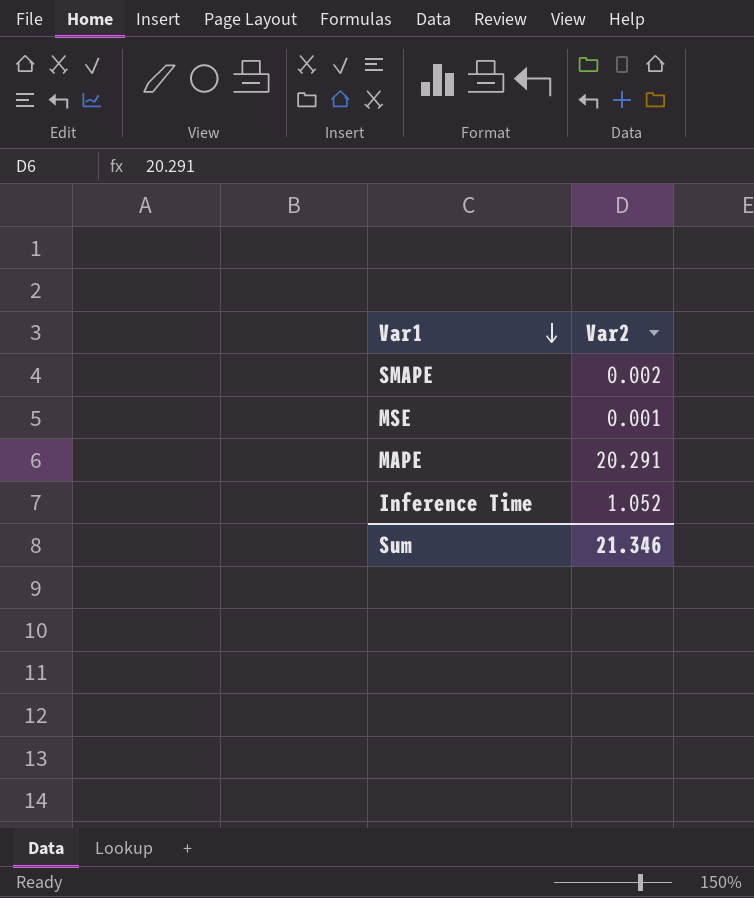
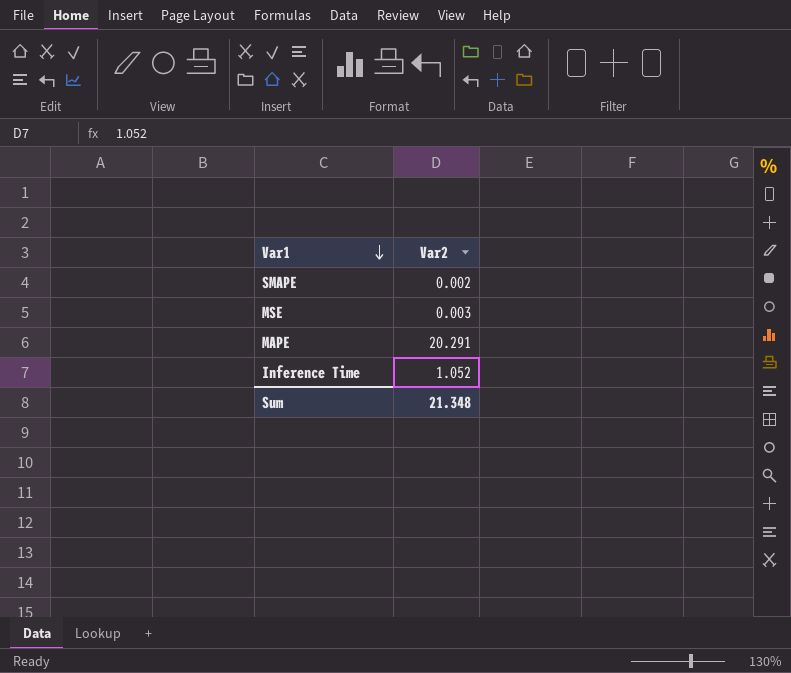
MSE | Var2: 0.001 -> 0.003
Sum | Var2: 21.346 -> 21.348

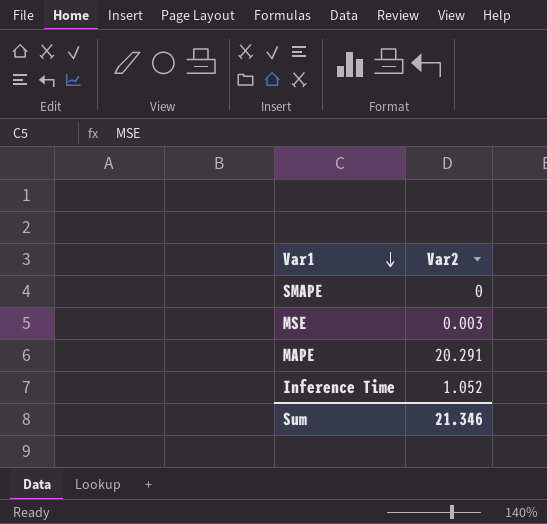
SMAPE | Var2: 0.002 -> 0
Sum | Var2: 21.348 -> 21.346

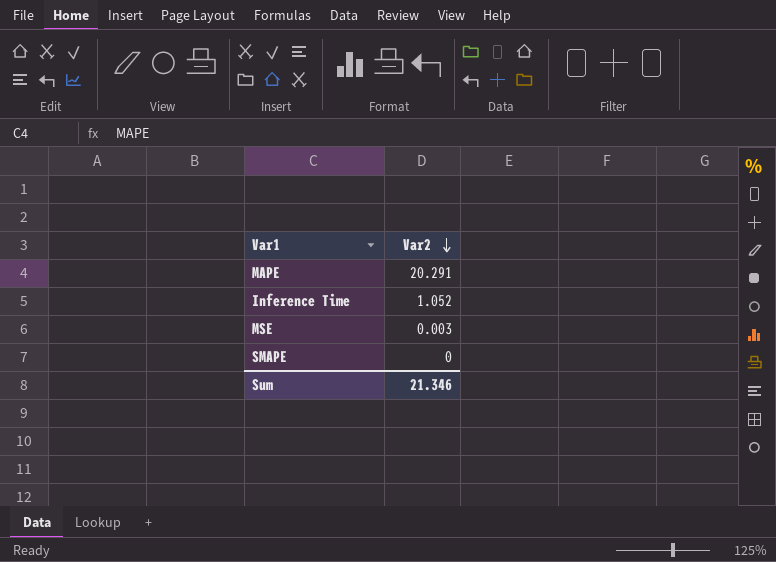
row order: Var1 descending -> Var2 descending

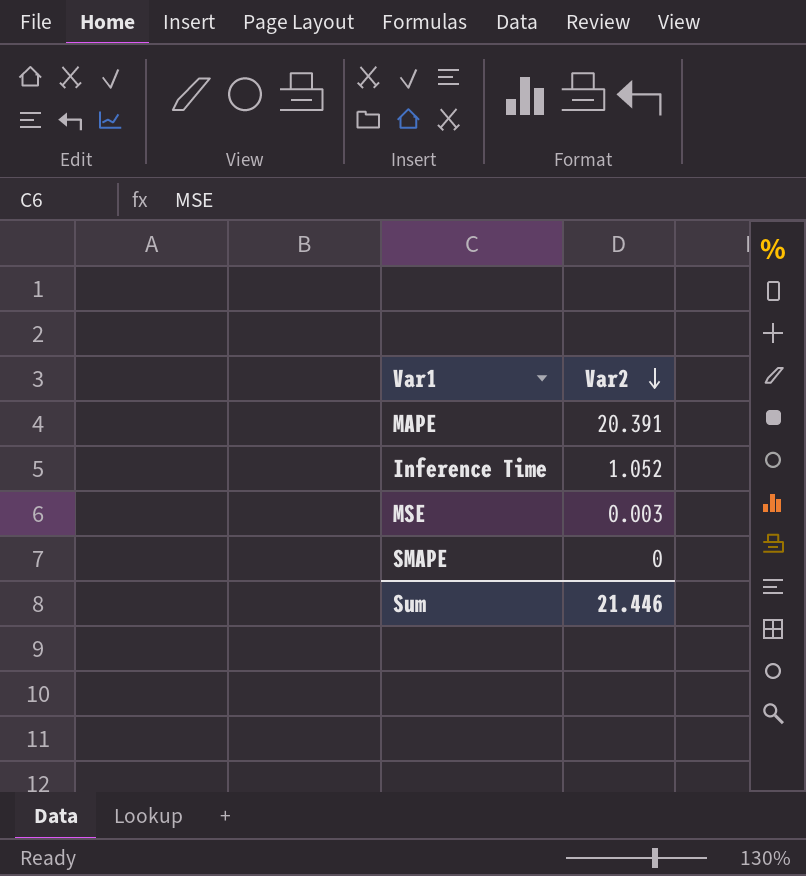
MAPE | Var2: 20.291 -> 20.391
Sum | Var2: 21.346 -> 21.446

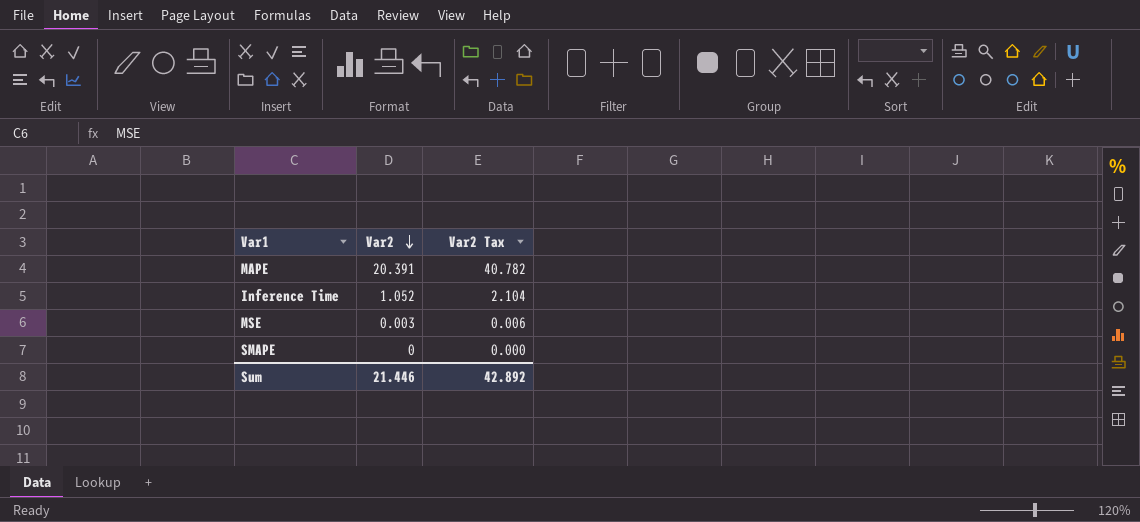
column Var2 Tax | formula: none -> [Var2] * 2

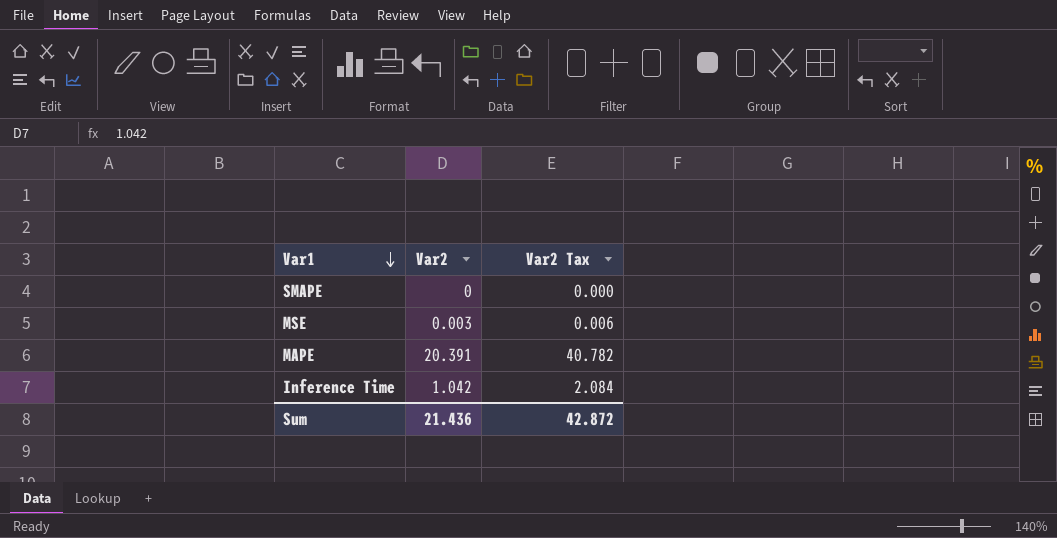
row order: Var2 descending -> Var1 descending
Inference Time | Var2: 1.052 -> 1.042
Inference Time | Var2 Tax: 2.104 -> 2.084
Sum | Var2: 21.446 -> 21.436
Sum | Var2 Tax: 42.892 -> 42.872

